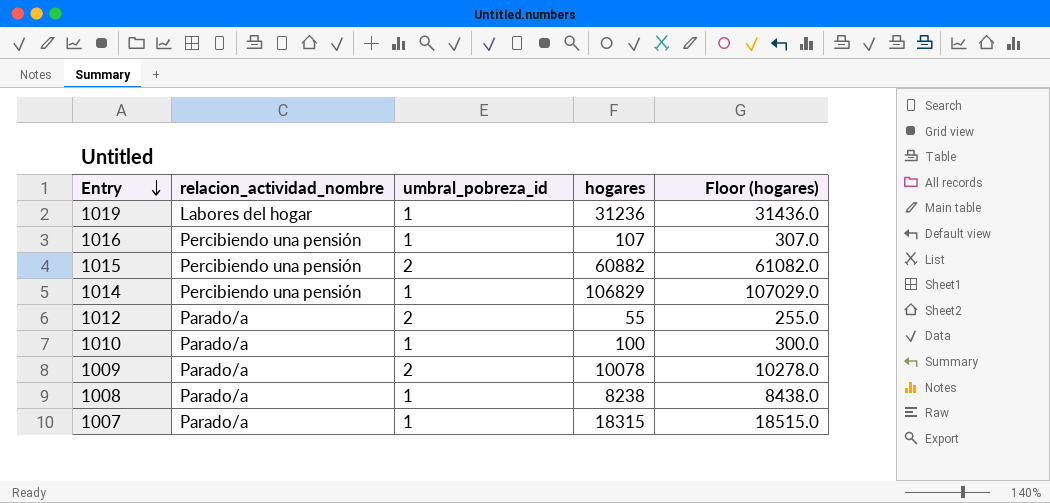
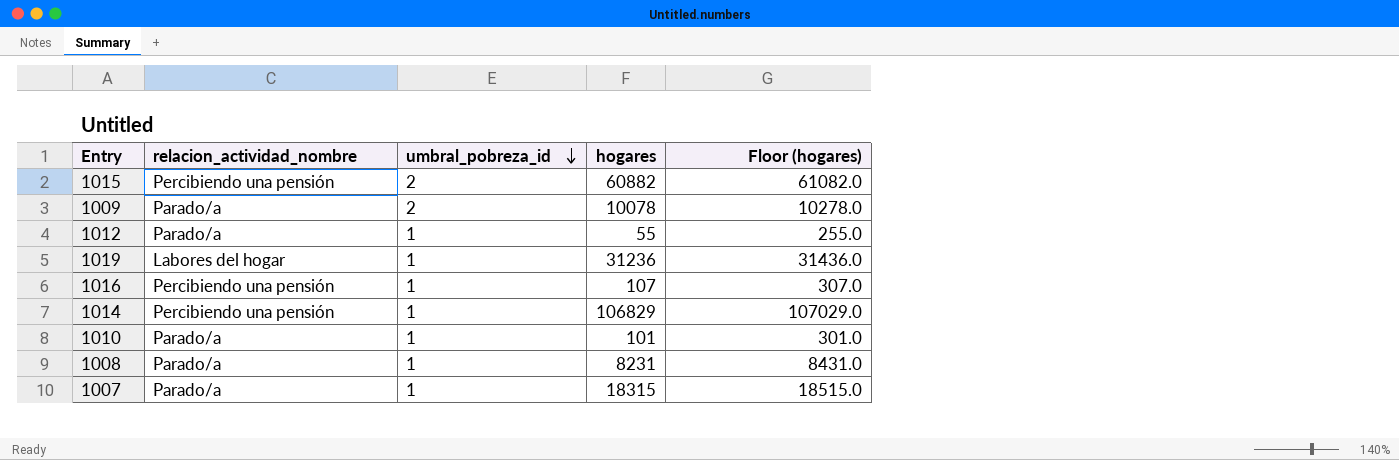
row order: Entry descending -> umbral_pobreza_id descending
1012 | umbral_pobreza_id: 2 -> 1
1010 | hogares: 100 -> 101
1010 | Floor (hogares): 300.0 -> 301.0
1008 | hogares: 8238 -> 8231
1008 | Floor (hogares): 8438.0 -> 8431.0

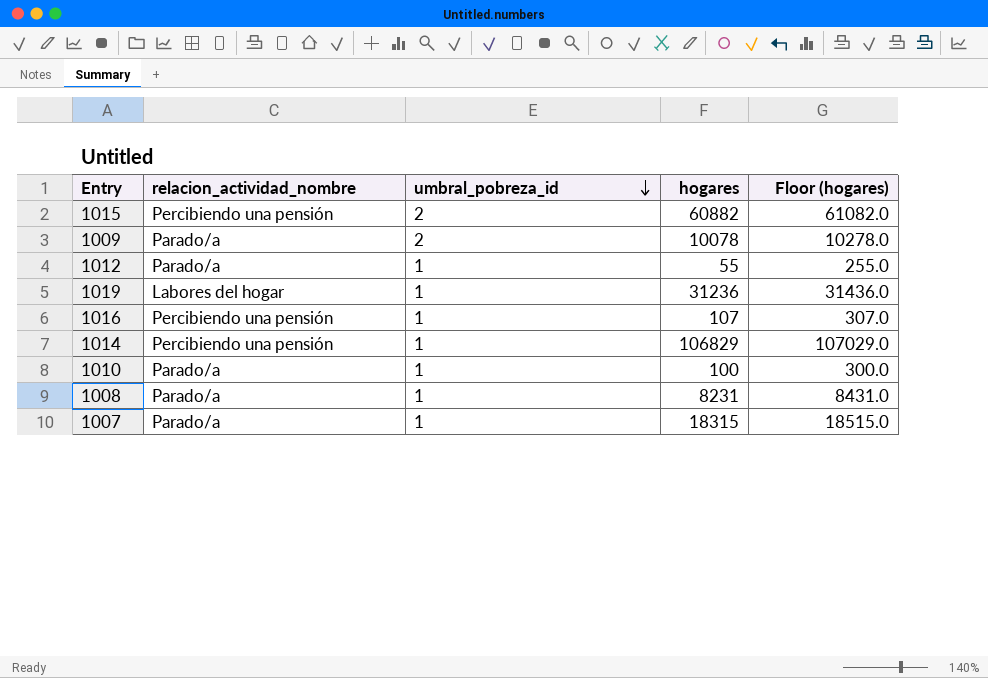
1010 | hogares: 101 -> 100
1010 | Floor (hogares): 301.0 -> 300.0

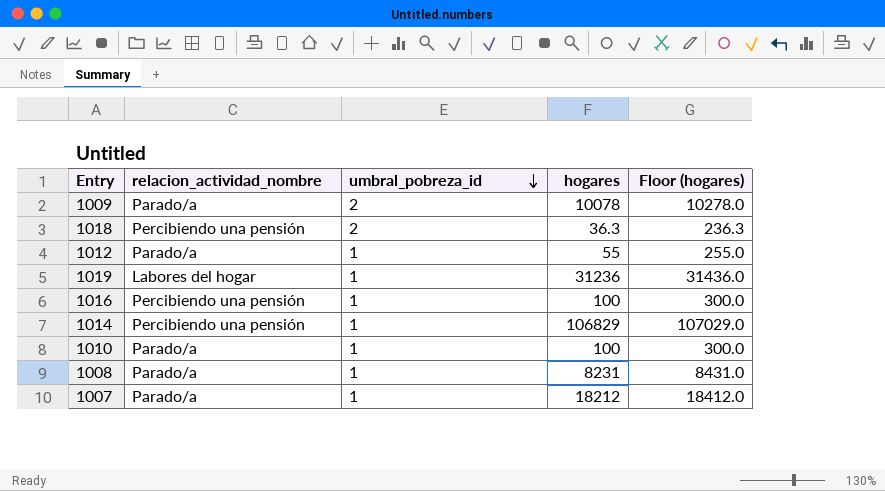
row 1015: Percibiendo una pensión | 2 | 60882 | 61082.0 -> none
row 1018: none -> Percibiendo una pensión | 2 | 36.3 | 236.3
1016 | hogares: 107 -> 100
1016 | Floor (hogares): 307.0 -> 300.0
1007 | hogares: 18315 -> 18212
1007 | Floor (hogares): 18515.0 -> 18412.0

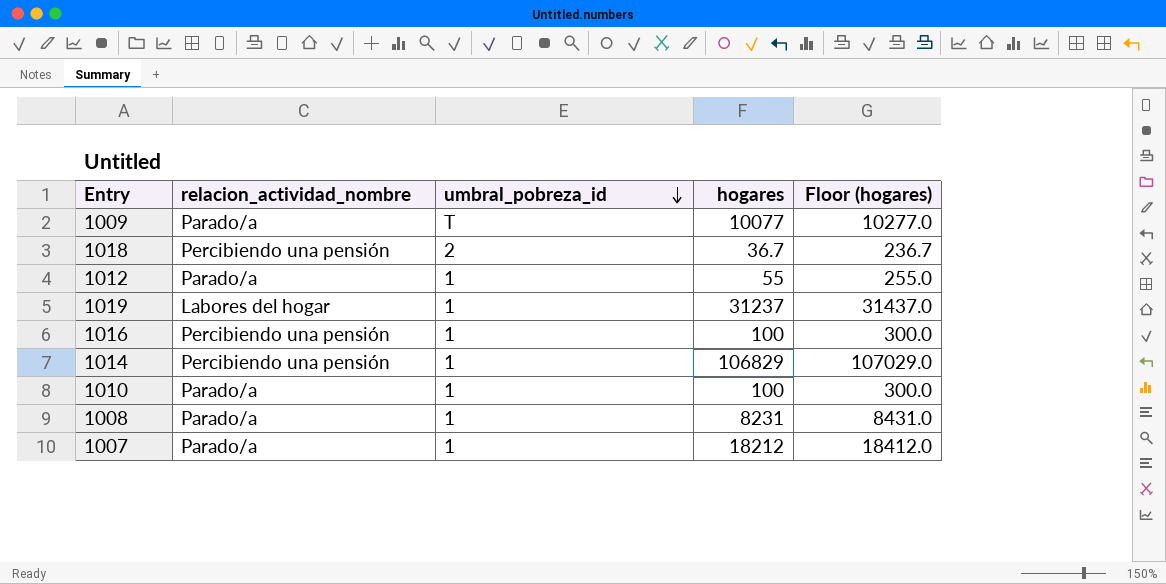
1009 | umbral_pobreza_id: 2 -> T
1009 | hogares: 10078 -> 10077
1009 | Floor (hogares): 10278.0 -> 10277.0
1018 | hogares: 36.3 -> 36.7
1018 | Floor (hogares): 236.3 -> 236.7
1019 | hogares: 31236 -> 31237
1019 | Floor (hogares): 31436.0 -> 31437.0

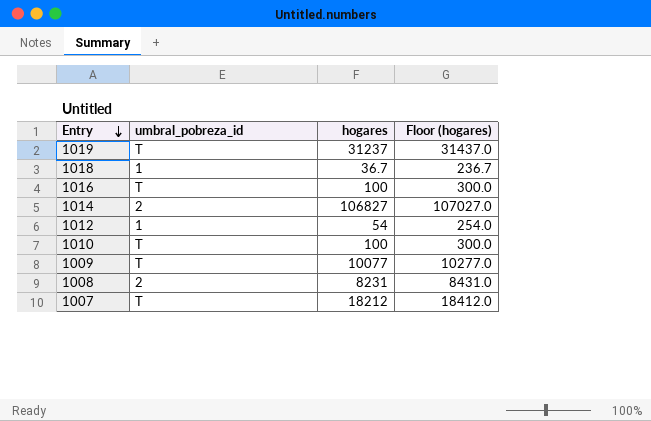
row order: umbral_pobreza_id descending -> Entry descending
column relacion_actividad_nombre | position: 2 -> none
1019 | umbral_pobreza_id: 1 -> T
1018 | umbral_pobreza_id: 2 -> 1
1016 | umbral_pobreza_id: 1 -> T
1014 | umbral_pobreza_id: 1 -> 2
1014 | hogares: 106829 -> 106827
1014 | Floor (hogares): 107029.0 -> 107027.0
1012 | hogares: 55 -> 54
1012 | Floor (hogares): 255.0 -> 254.0
1010 | umbral_pobreza_id: 1 -> T
1008 | umbral_pobreza_id: 1 -> 2
1007 | umbral_pobreza_id: 1 -> T

